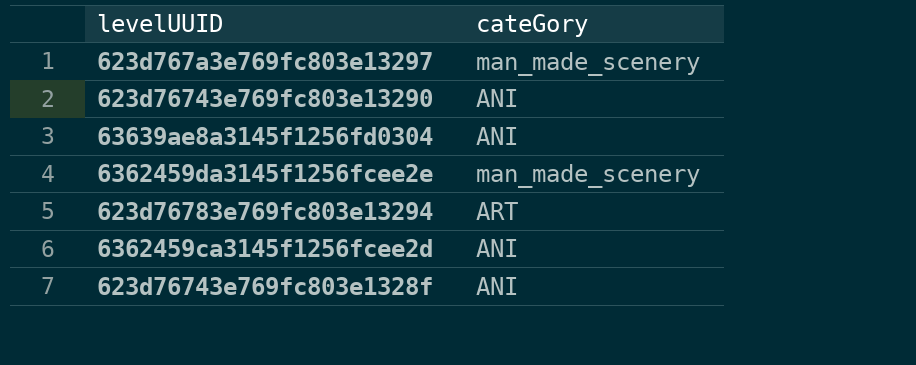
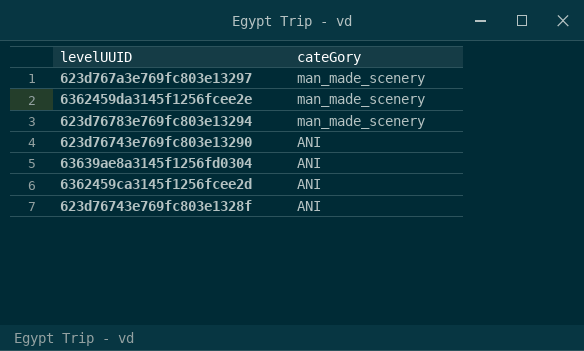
row order: none -> cateGory descending
623d76783e769fc803e13294 | cateGory: ART -> man_made_scenery

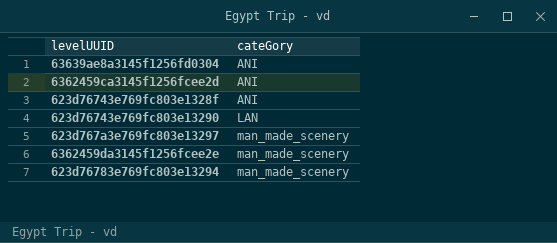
row order: cateGory descending -> cateGory ascending
623d76743e769fc803e13290 | cateGory: ANI -> LAN

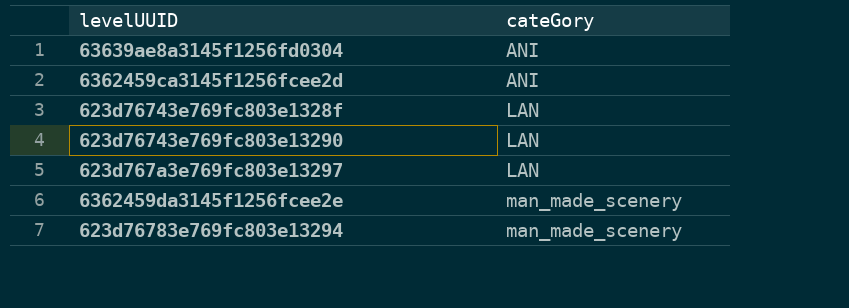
623d76743e769fc803e1328f | cateGory: ANI -> LAN
623d767a3e769fc803e13297 | cateGory: man_made_scenery -> LAN

